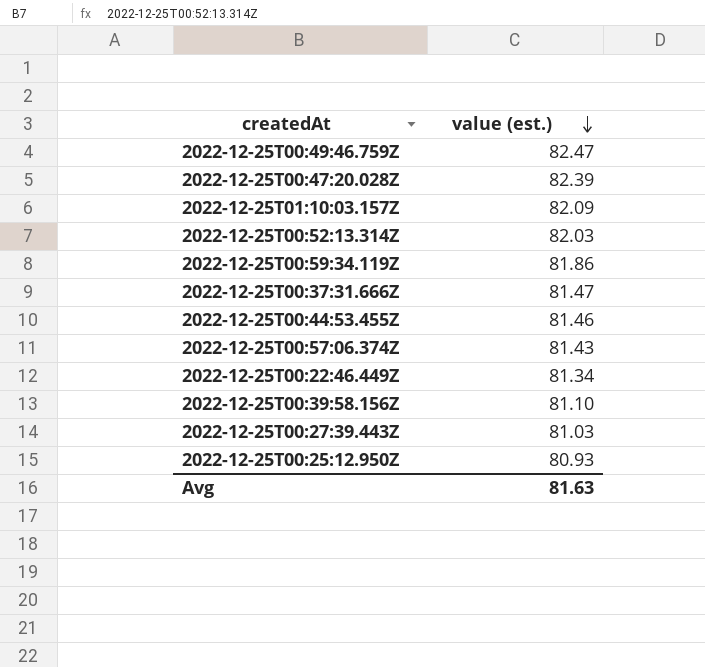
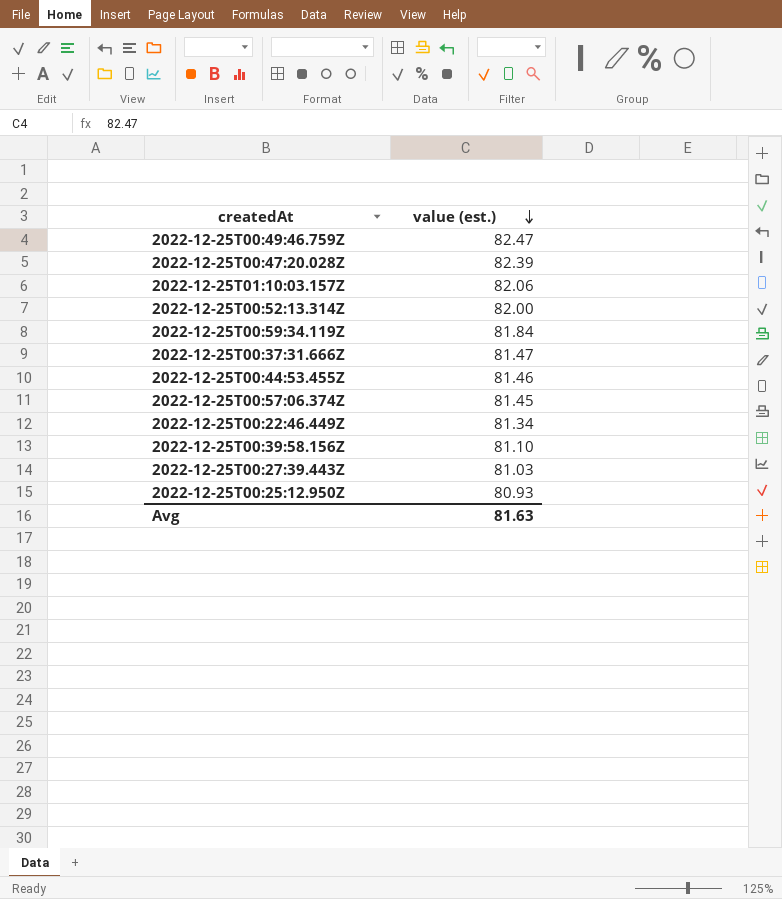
2022-12-25T01:10:03.157Z | value (est.): 82.09 -> 82.06
2022-12-25T00:52:13.314Z | value (est.): 82.03 -> 82.00
2022-12-25T00:59:34.119Z | value (est.): 81.86 -> 81.84
2022-12-25T00:57:06.374Z | value (est.): 81.43 -> 81.45

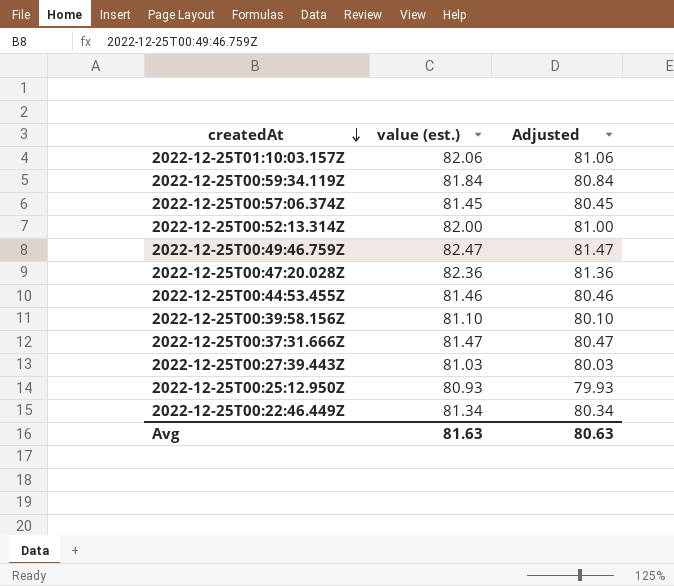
row order: value (est.) descending -> createdAt descending
column Adjusted | formula: none -> [value (est.)] - 1
2022-12-25T00:47:20.028Z | value (est.): 82.39 -> 82.36

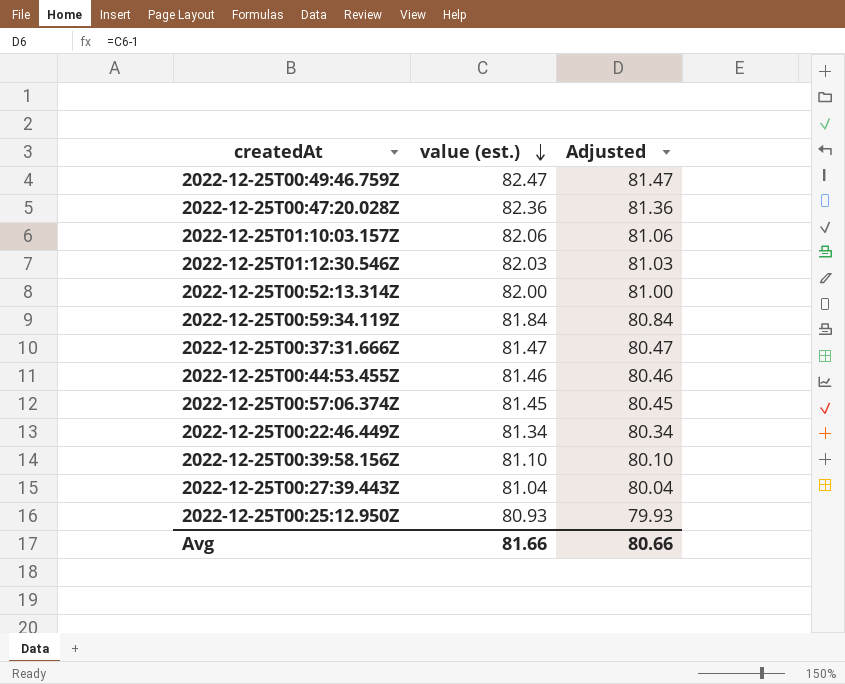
row order: createdAt descending -> value (est.) descending
row 2022-12-25T01:12:30.546Z: none -> 82.03 | 81.03
2022-12-25T00:27:39.443Z | value (est.): 81.03 -> 81.04
2022-12-25T00:27:39.443Z | Adjusted: 80.03 -> 80.04
Avg | value (est.): 81.63 -> 81.66
Avg | Adjusted: 80.63 -> 80.66

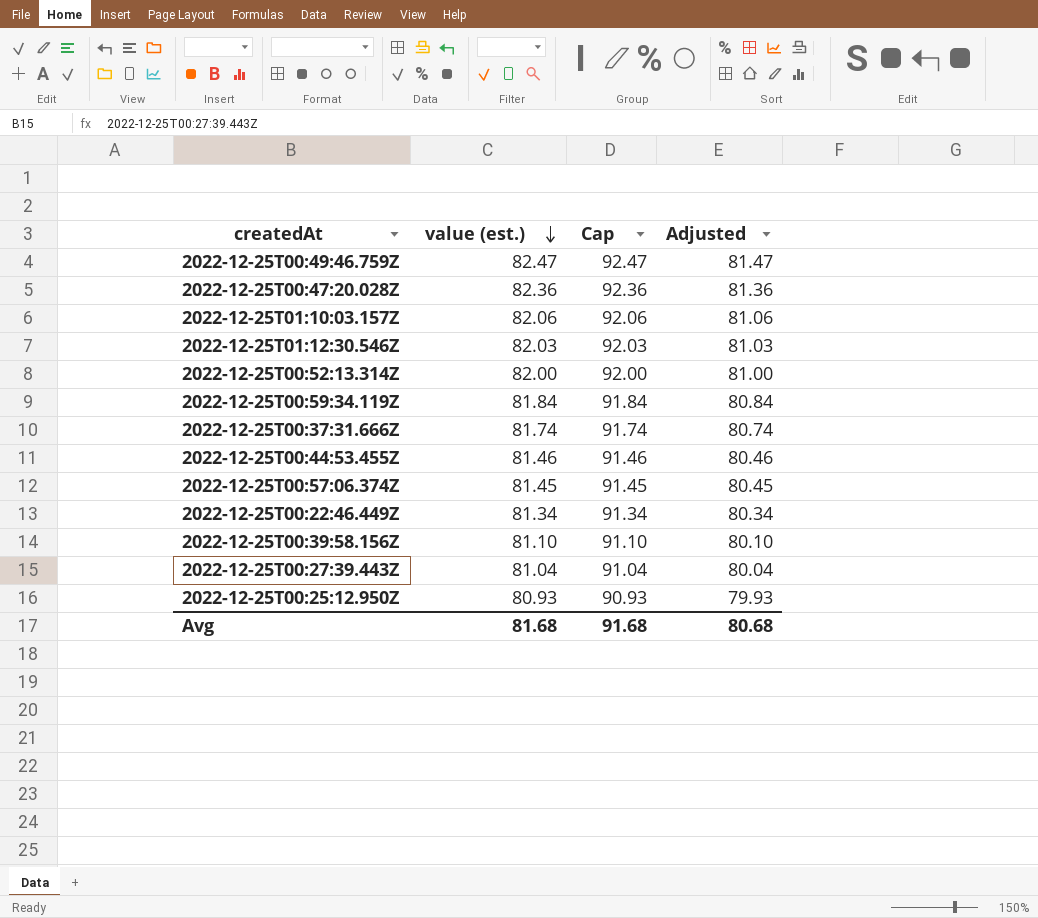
column Cap | formula: none -> [value (est.)] + 10
2022-12-25T00:37:31.666Z | value (est.): 81.47 -> 81.74
2022-12-25T00:37:31.666Z | Adjusted: 80.47 -> 80.74
Avg | value (est.): 81.66 -> 81.68
Avg | Adjusted: 80.66 -> 80.68

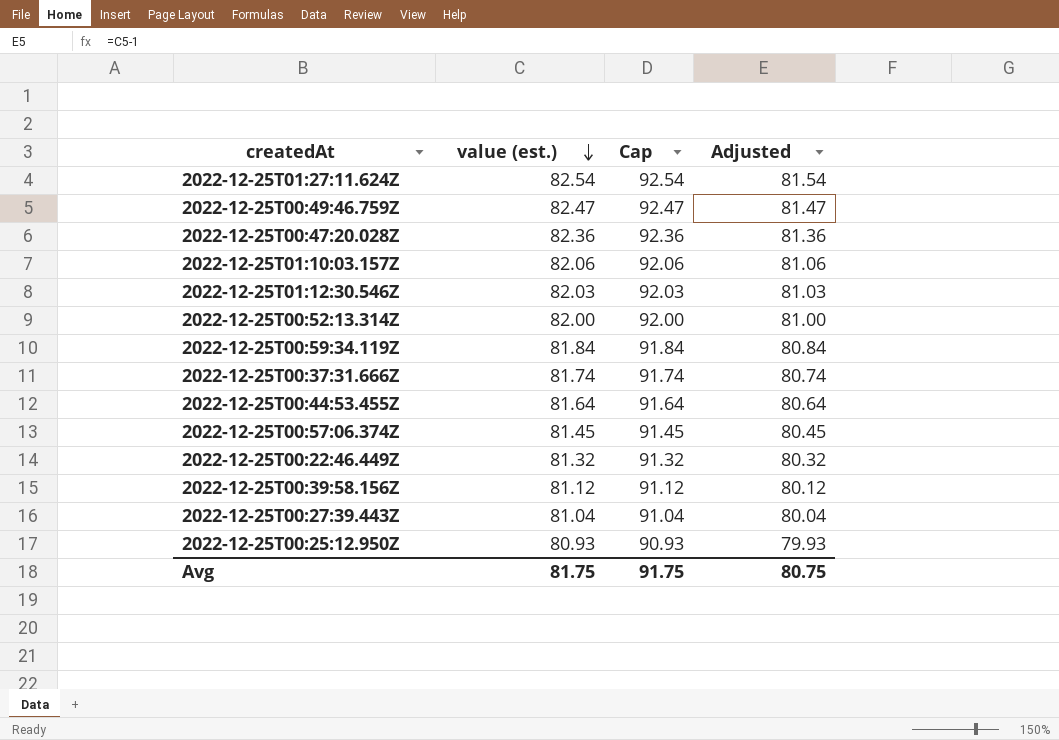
row 2022-12-25T01:27:11.624Z: none -> 82.54 | 92.54 | 81.54
2022-12-25T00:44:53.455Z | value (est.): 81.46 -> 81.64
2022-12-25T00:44:53.455Z | Cap: 91.46 -> 91.64
2022-12-25T00:44:53.455Z | Adjusted: 80.46 -> 80.64
2022-12-25T00:22:46.449Z | value (est.): 81.34 -> 81.32
2022-12-25T00:22:46.449Z | Cap: 91.34 -> 91.32
2022-12-25T00:22:46.449Z | Adjusted: 80.34 -> 80.32
2022-12-25T00:39:58.156Z | value (est.): 81.10 -> 81.12
2022-12-25T00:39:58.156Z | Cap: 91.10 -> 91.12
2022-12-25T00:39:58.156Z | Adjusted: 80.10 -> 80.12
Avg | value (est.): 81.68 -> 81.75
Avg | Cap: 91.68 -> 91.75
Avg | Adjusted: 80.68 -> 80.75

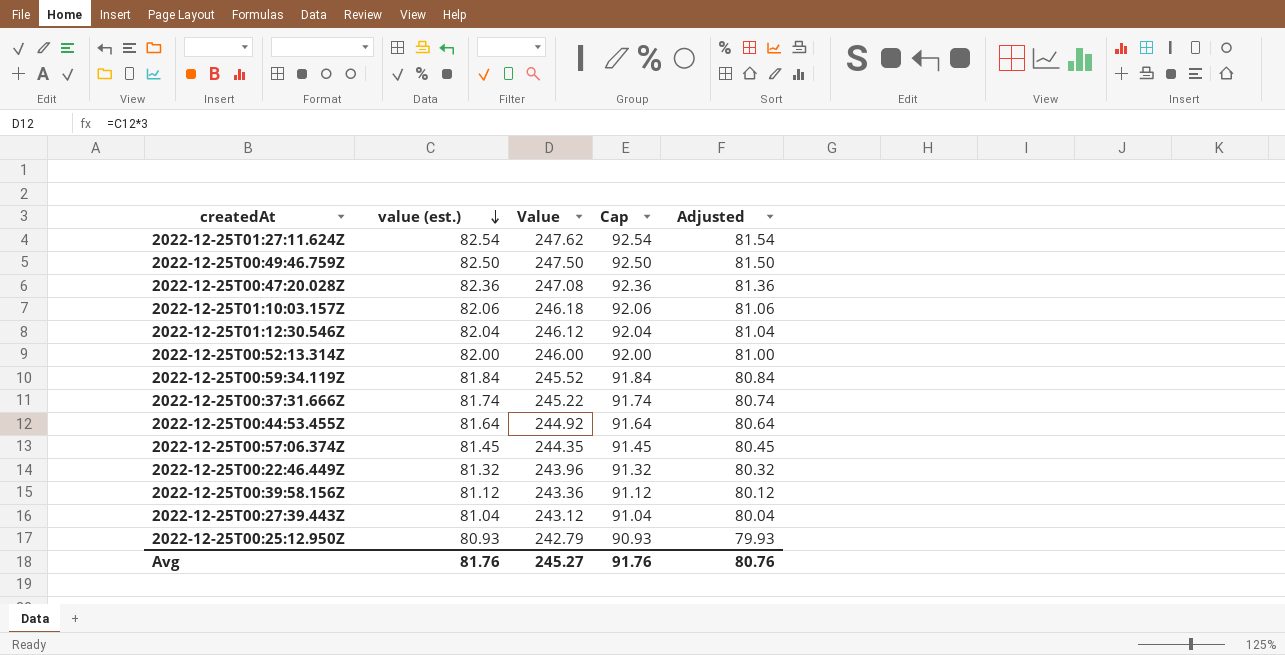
column Value | formula: none -> [value (est.)] * 3
2022-12-25T00:49:46.759Z | value (est.): 82.47 -> 82.50
2022-12-25T00:49:46.759Z | Cap: 92.47 -> 92.50
2022-12-25T00:49:46.759Z | Adjusted: 81.47 -> 81.50
2022-12-25T01:12:30.546Z | value (est.): 82.03 -> 82.04
2022-12-25T01:12:30.546Z | Cap: 92.03 -> 92.04
2022-12-25T01:12:30.546Z | Adjusted: 81.03 -> 81.04
Avg | value (est.): 81.75 -> 81.76
Avg | Cap: 91.75 -> 91.76
Avg | Adjusted: 80.75 -> 80.76

